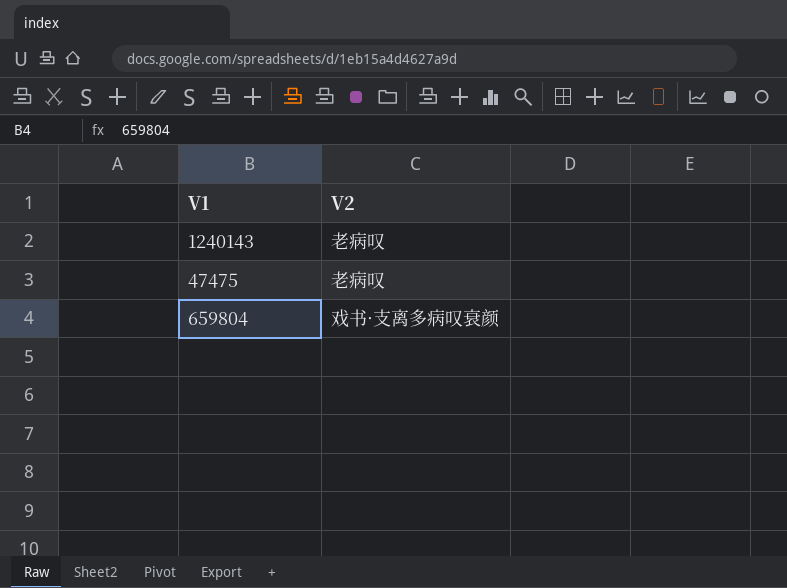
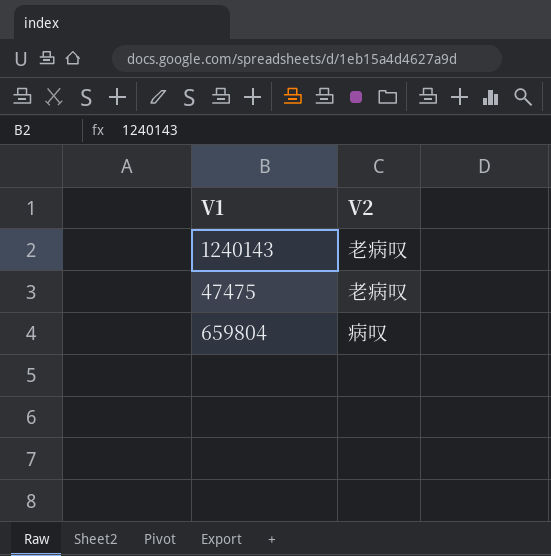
659804 | V2: 戏书·支离多病叹衰颜 -> 病叹

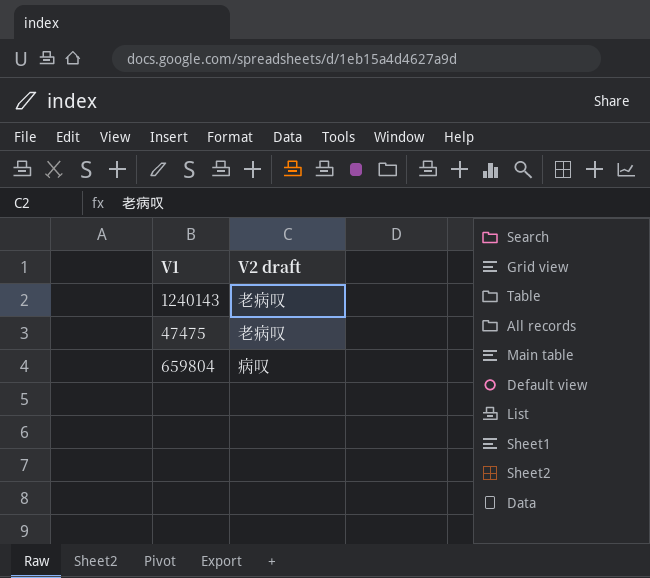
column name: V2 -> V2 draft

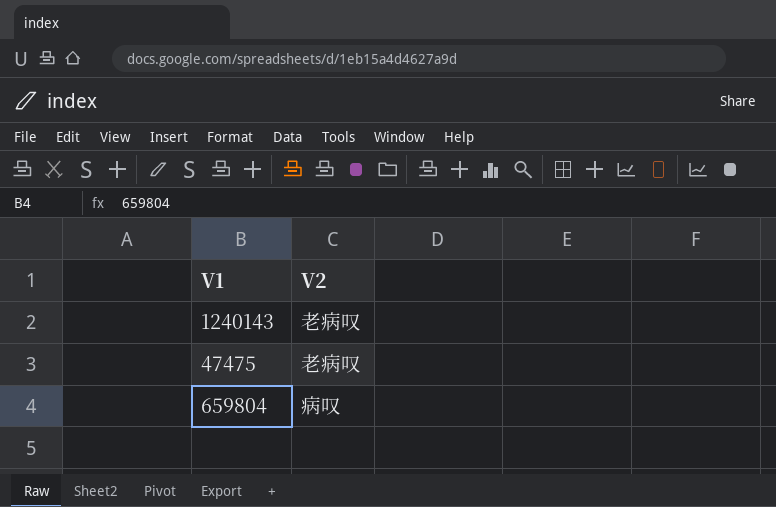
column name: V2 draft -> V2

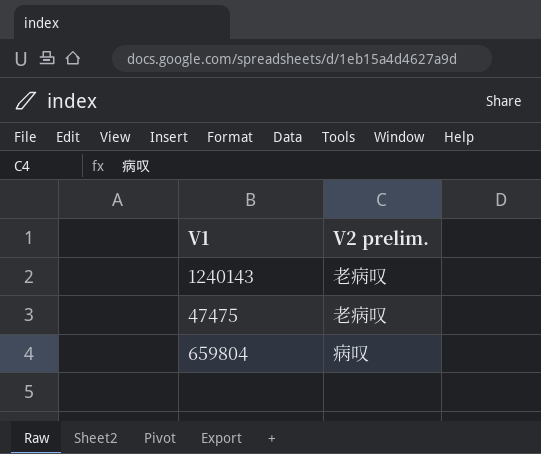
column name: V2 -> V2 prelim.

